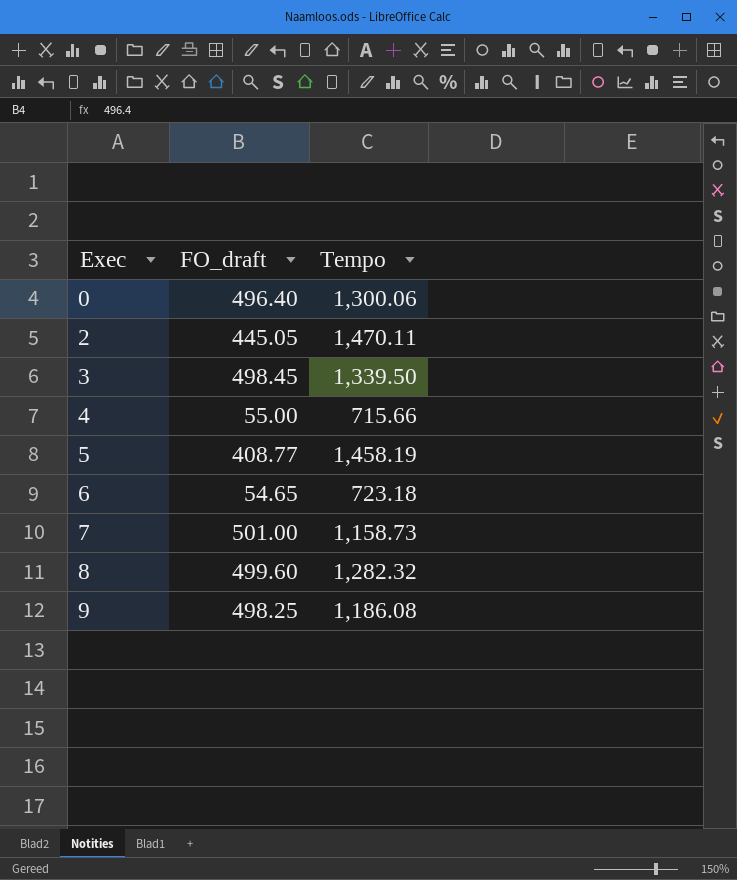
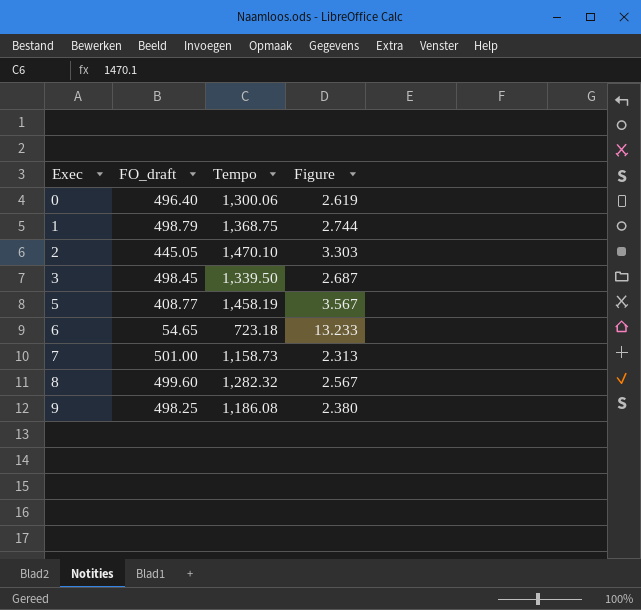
column Figure | formula: none -> [Tempo] / [FO_draft]
row 4: 55.00 | 715.66 -> none
row 1: none -> 498.79 | 1,368.75 | 2.744
2 | Tempo: 1,470.11 -> 1,470.10

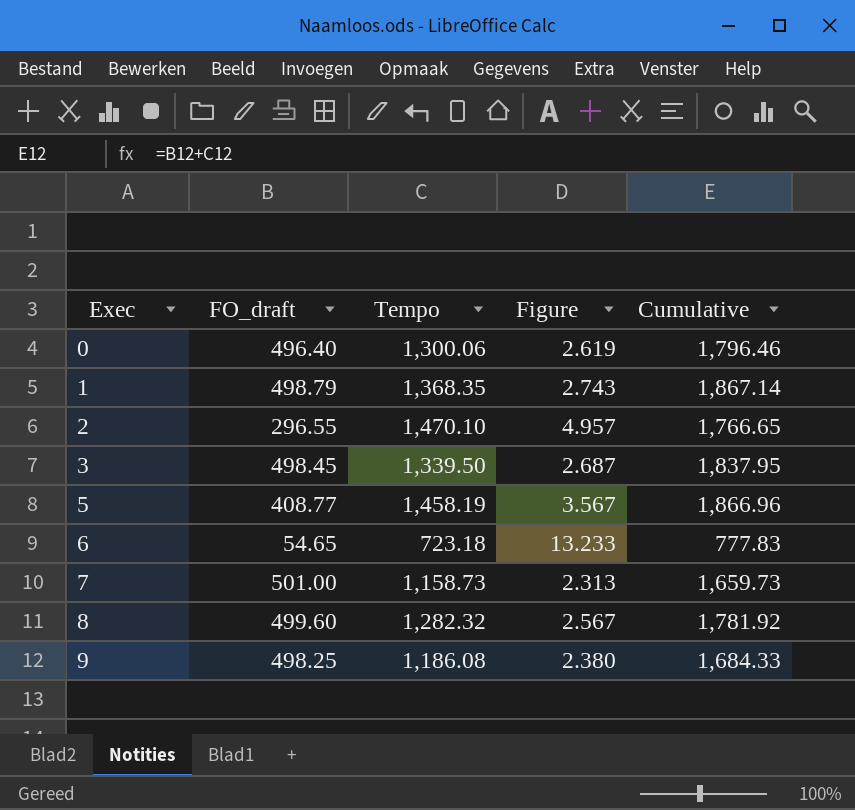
column Cumulative | formula: none -> [FO_draft] + [Tempo]
1 | Tempo: 1,368.75 -> 1,368.35
1 | Figure: 2.744 -> 2.743
2 | FO_draft: 445.05 -> 296.55
2 | Figure: 3.303 -> 4.957

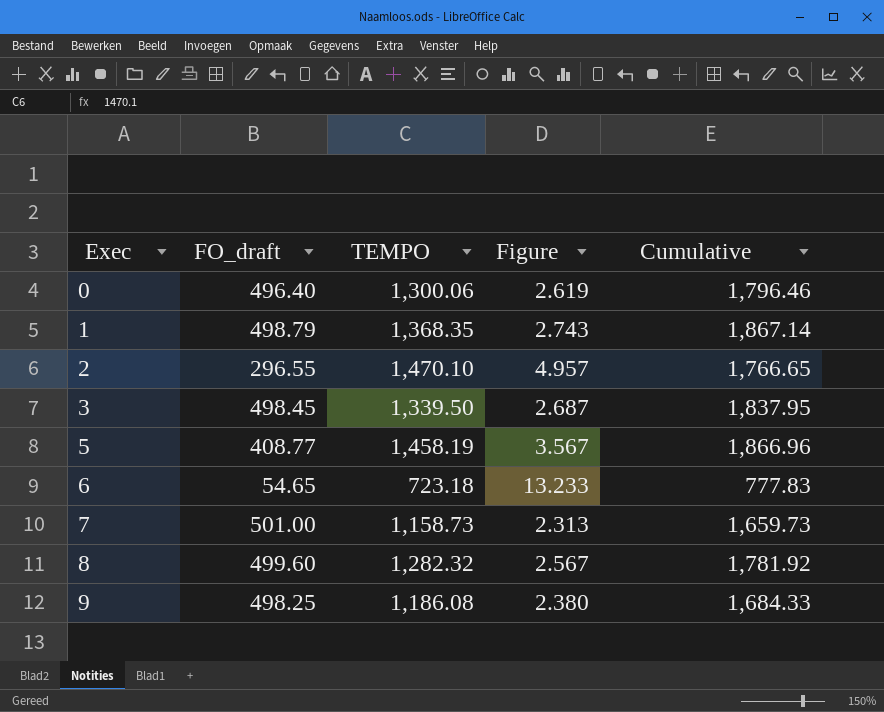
column name: Tempo -> TEMPO

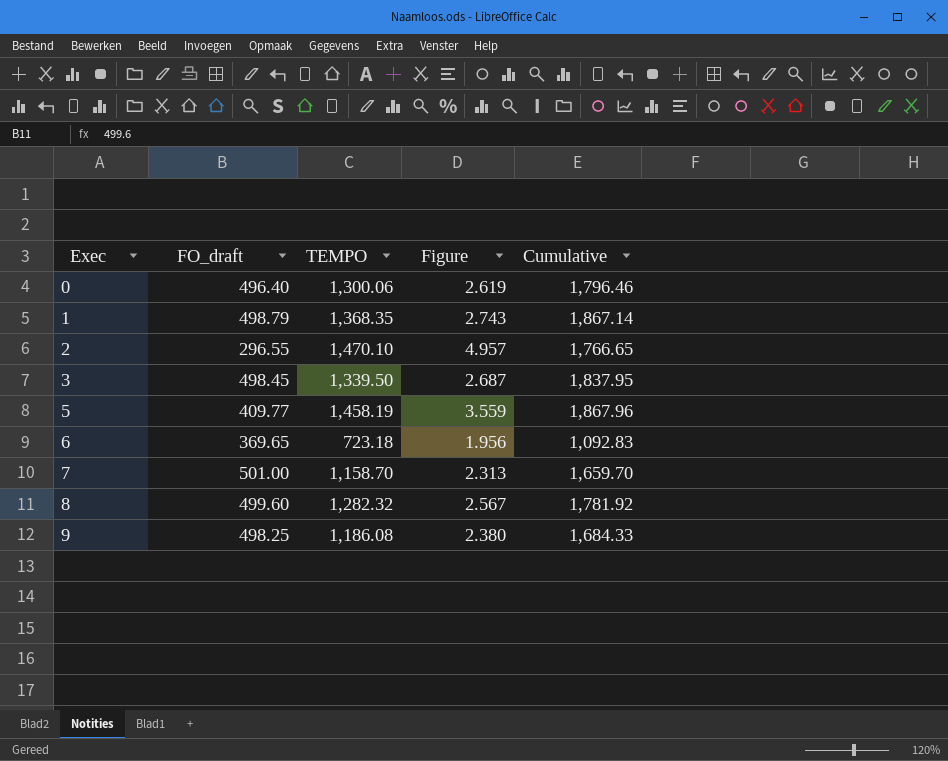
5 | FO_draft: 408.77 -> 409.77
5 | Figure: 3.567 -> 3.559
5 | Cumulative: 1,866.96 -> 1,867.96
6 | FO_draft: 54.65 -> 369.65
6 | Figure: 13.233 -> 1.956
6 | Cumulative: 777.83 -> 1,092.83
7 | TEMPO: 1,158.73 -> 1,158.70
7 | Cumulative: 1,659.73 -> 1,659.70

